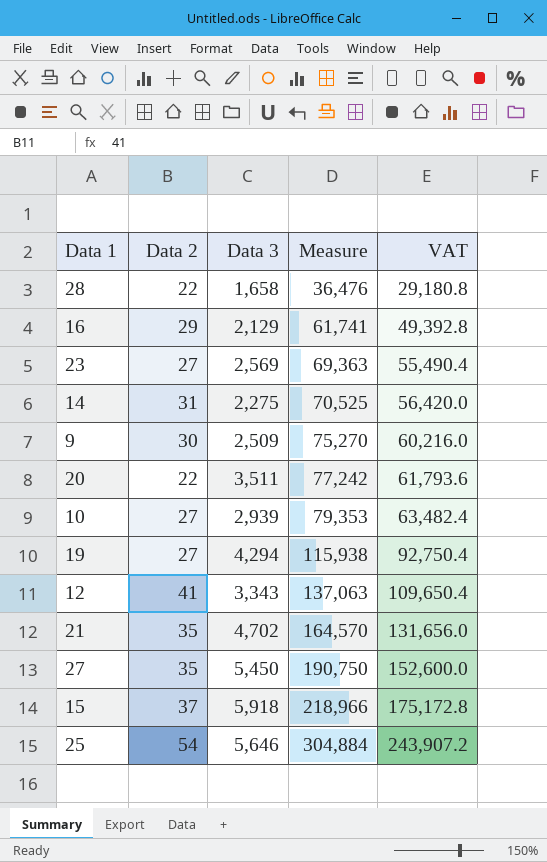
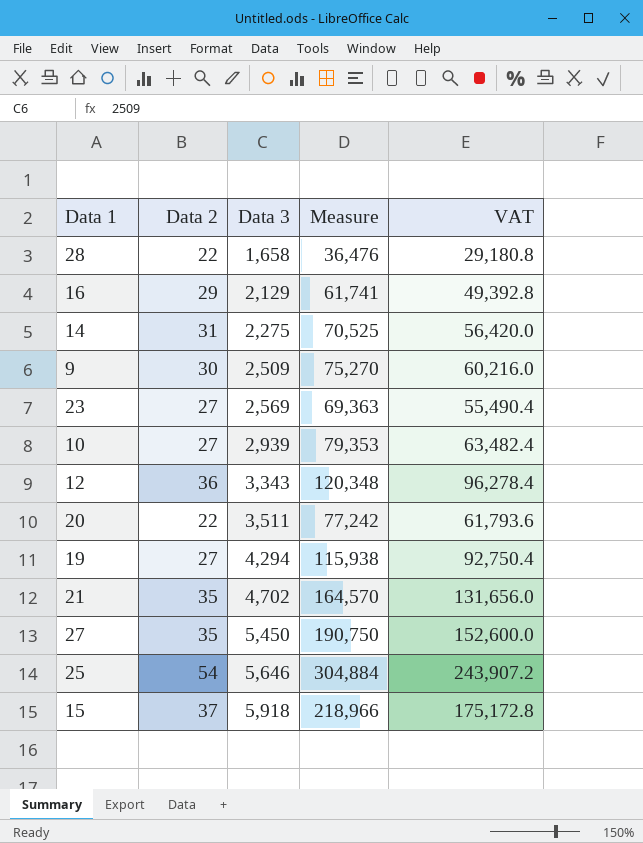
row order: Measure ascending -> Data 3 ascending
12 | Data 2: 41 -> 36
12 | Measure: 137,063 -> 120,348
12 | VAT: 109,650.4 -> 96,278.4

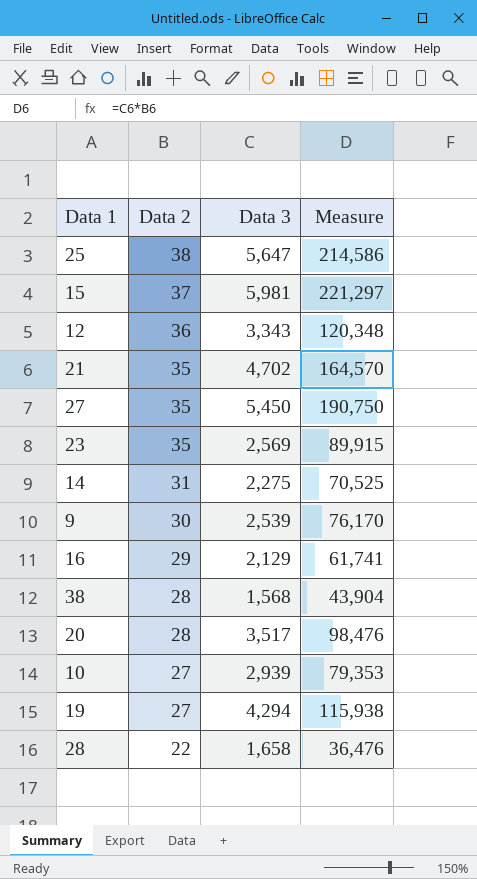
row order: Data 3 ascending -> Data 2 descending
column VAT | formula: [Measure] * 0.8 -> none
25 | Data 2: 54 -> 38
25 | Data 3: 5,646 -> 5,647
25 | Measure: 304,884 -> 214,586
15 | Data 3: 5,918 -> 5,981
15 | Measure: 218,966 -> 221,297
23 | Data 2: 27 -> 35
23 | Measure: 69,363 -> 89,915
9 | Data 3: 2,509 -> 2,539
9 | Measure: 75,270 -> 76,170
row 38: none -> 28 | 1,568 | 43,904
20 | Data 2: 22 -> 28
20 | Data 3: 3,511 -> 3,517
20 | Measure: 77,242 -> 98,476

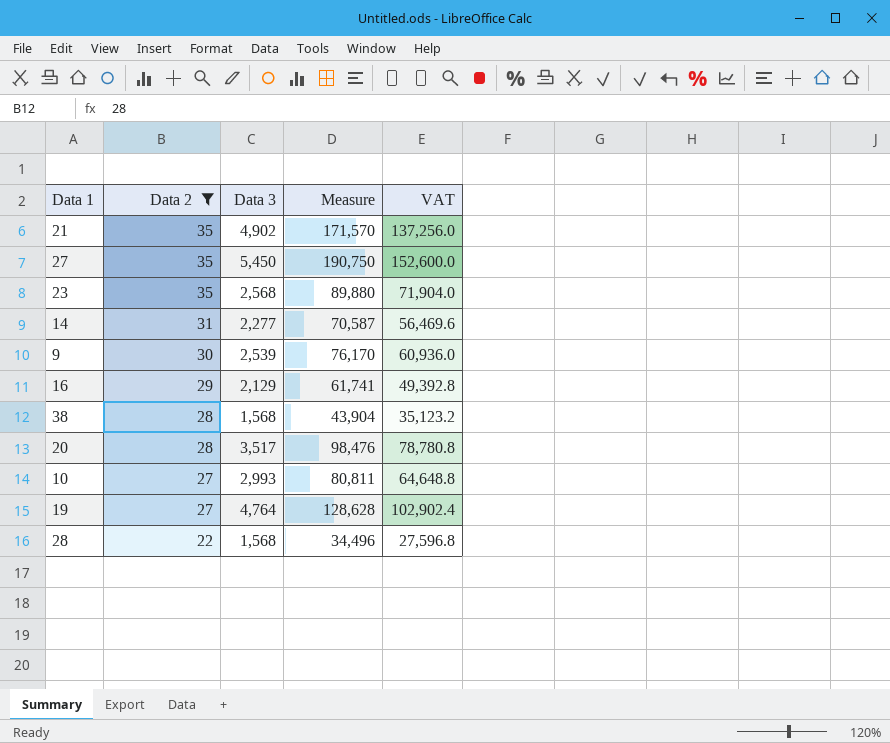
filter: none -> Data 2 <= 35
column VAT | formula: none -> [Measure] * 0.8
21 | Data 3: 4,702 -> 4,902
21 | Measure: 164,570 -> 171,570
23 | Data 3: 2,569 -> 2,568
23 | Measure: 89,915 -> 89,880
14 | Data 3: 2,275 -> 2,277
14 | Measure: 70,525 -> 70,587
10 | Data 3: 2,939 -> 2,993
10 | Measure: 79,353 -> 80,811
19 | Data 3: 4,294 -> 4,764
19 | Measure: 115,938 -> 128,628
28 | Data 3: 1,658 -> 1,568
28 | Measure: 36,476 -> 34,496

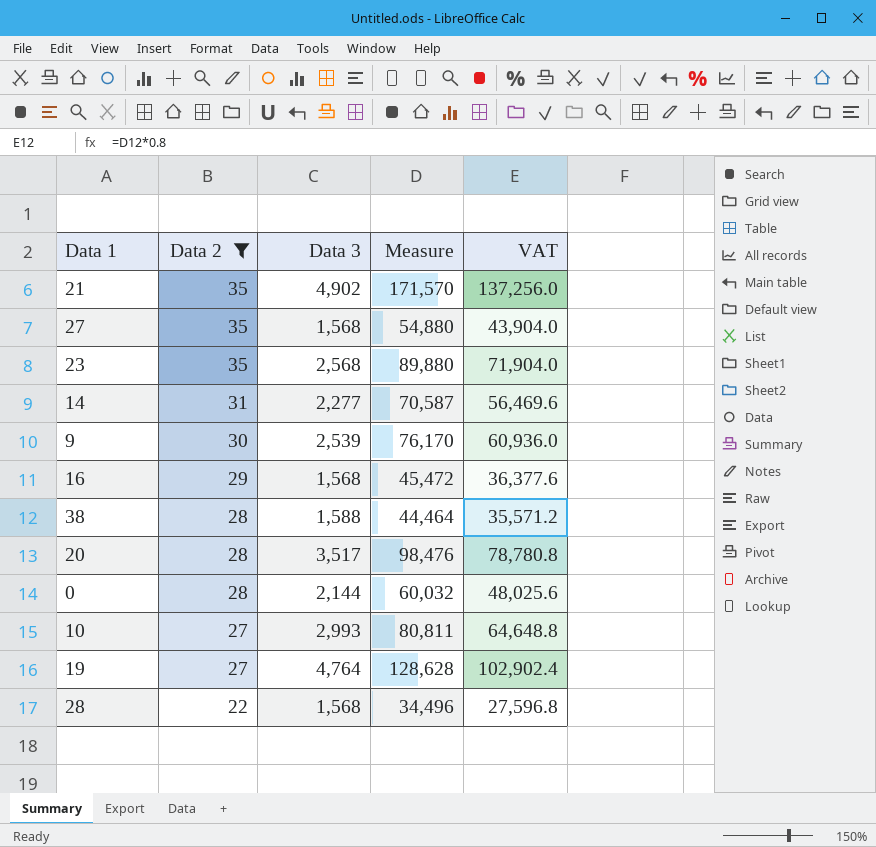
27 | Data 3: 5,450 -> 1,568
27 | Measure: 190,750 -> 54,880
27 | VAT: 152,600.0 -> 43,904.0
16 | Data 3: 2,129 -> 1,568
16 | Measure: 61,741 -> 45,472
16 | VAT: 49,392.8 -> 36,377.6
38 | Data 3: 1,568 -> 1,588
38 | Measure: 43,904 -> 44,464
38 | VAT: 35,123.2 -> 35,571.2
row 0: none -> 28 | 2,144 | 60,032 | 48,025.6

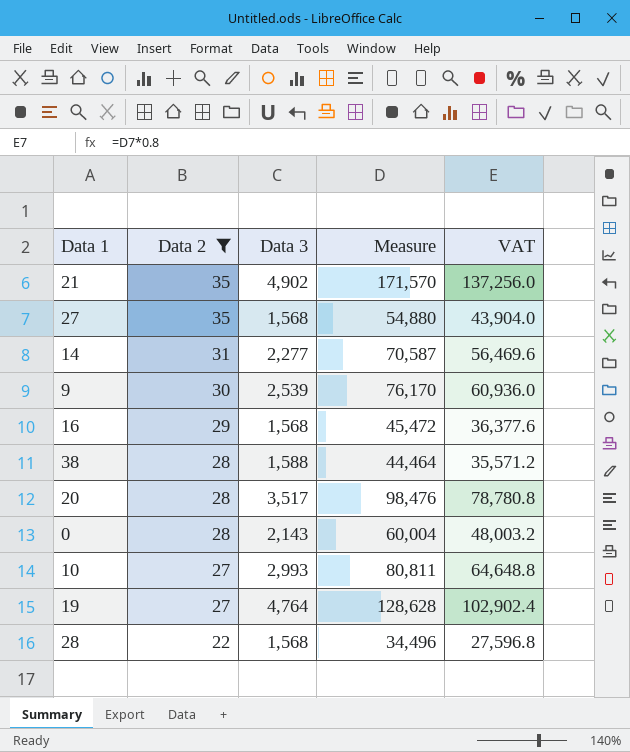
row 23: 35 | 2,568 | 89,880 | 71,904.0 -> none
0 | Data 3: 2,144 -> 2,143
0 | Measure: 60,032 -> 60,004
0 | VAT: 48,025.6 -> 48,003.2

